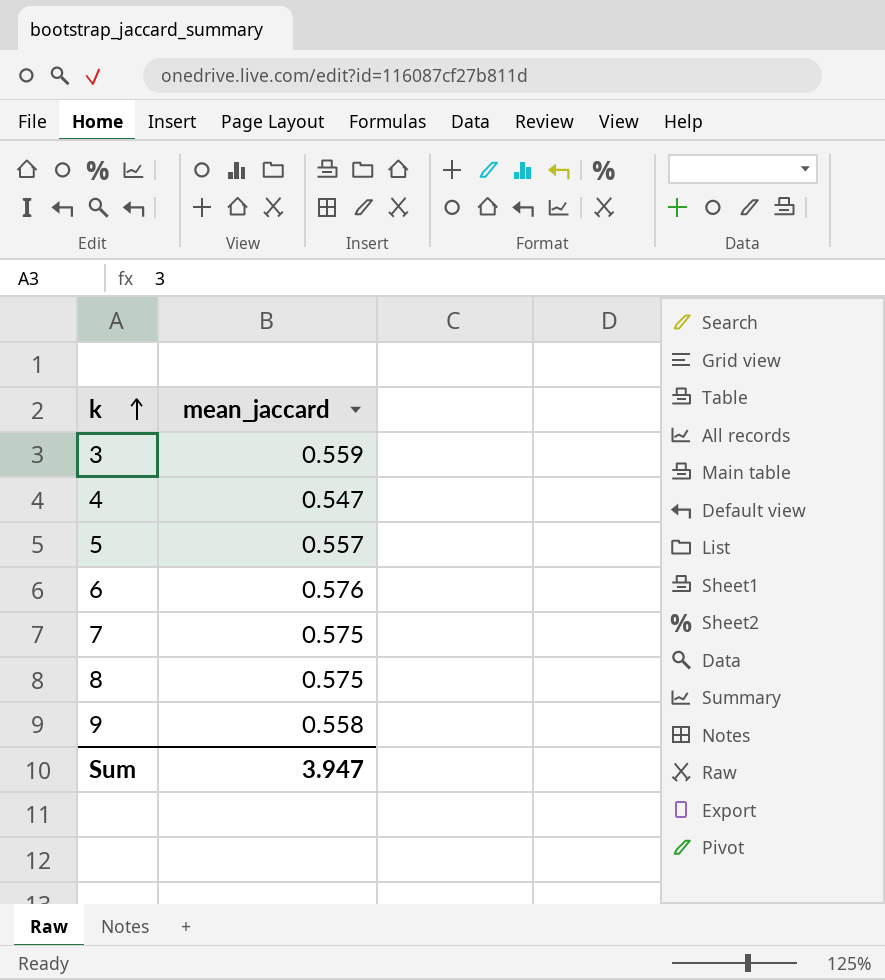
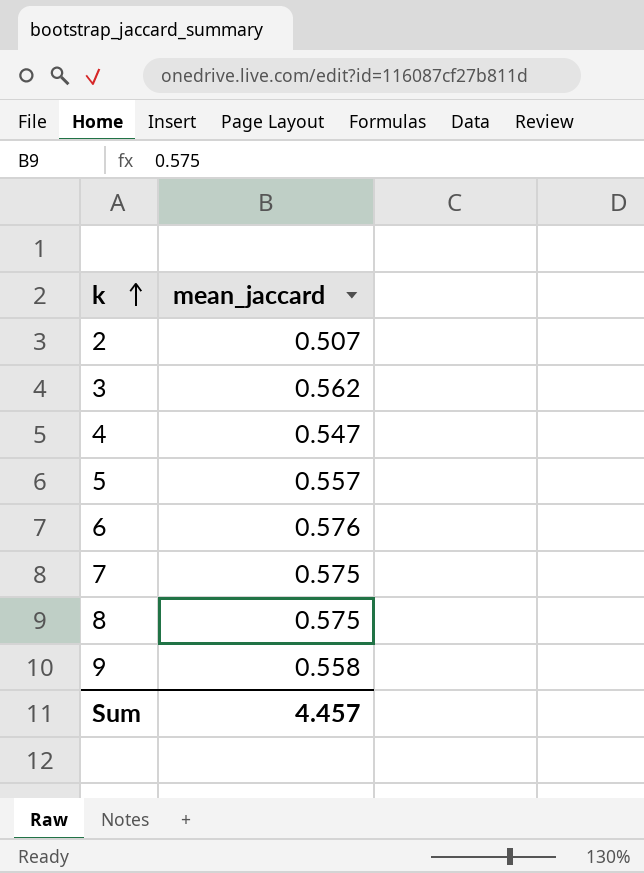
row 2: none -> 0.507
3 | mean_jaccard: 0.559 -> 0.562
Sum | mean_jaccard: 3.947 -> 4.457

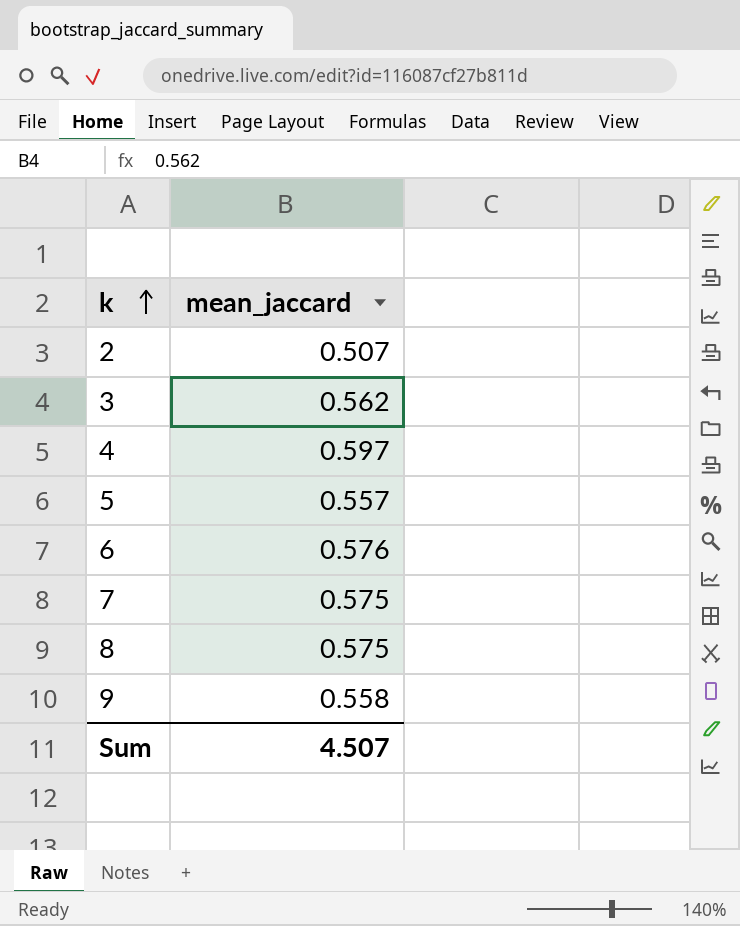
4 | mean_jaccard: 0.547 -> 0.597
Sum | mean_jaccard: 4.457 -> 4.507

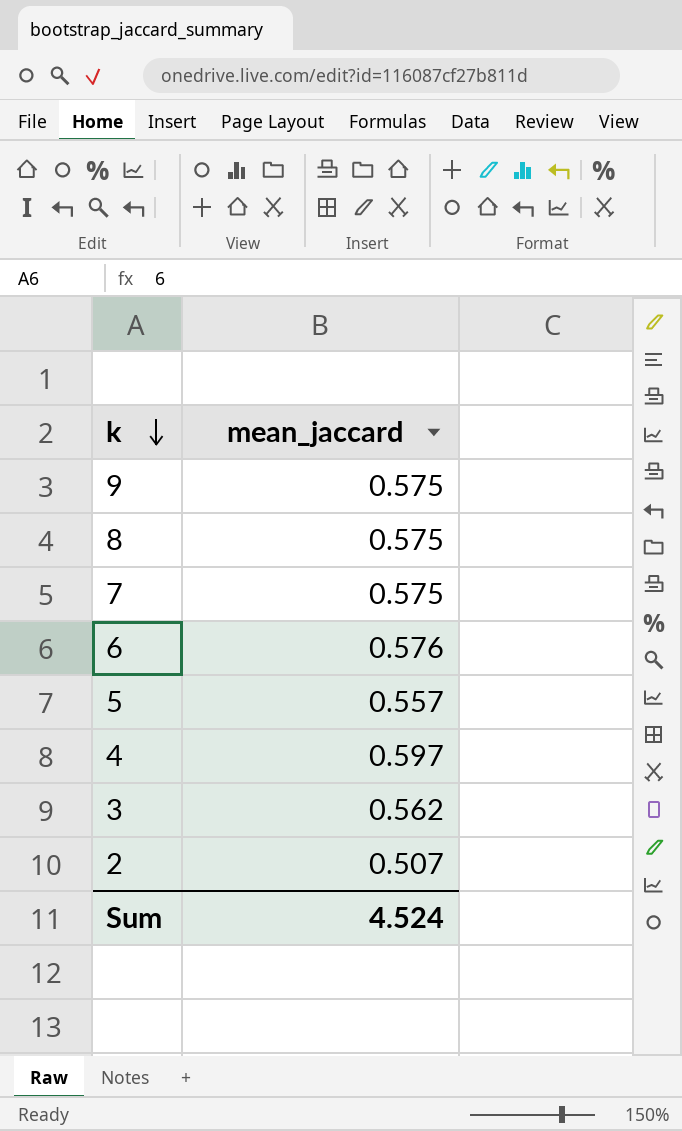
row order: k ascending -> k descending
9 | mean_jaccard: 0.558 -> 0.575
Sum | mean_jaccard: 4.507 -> 4.524

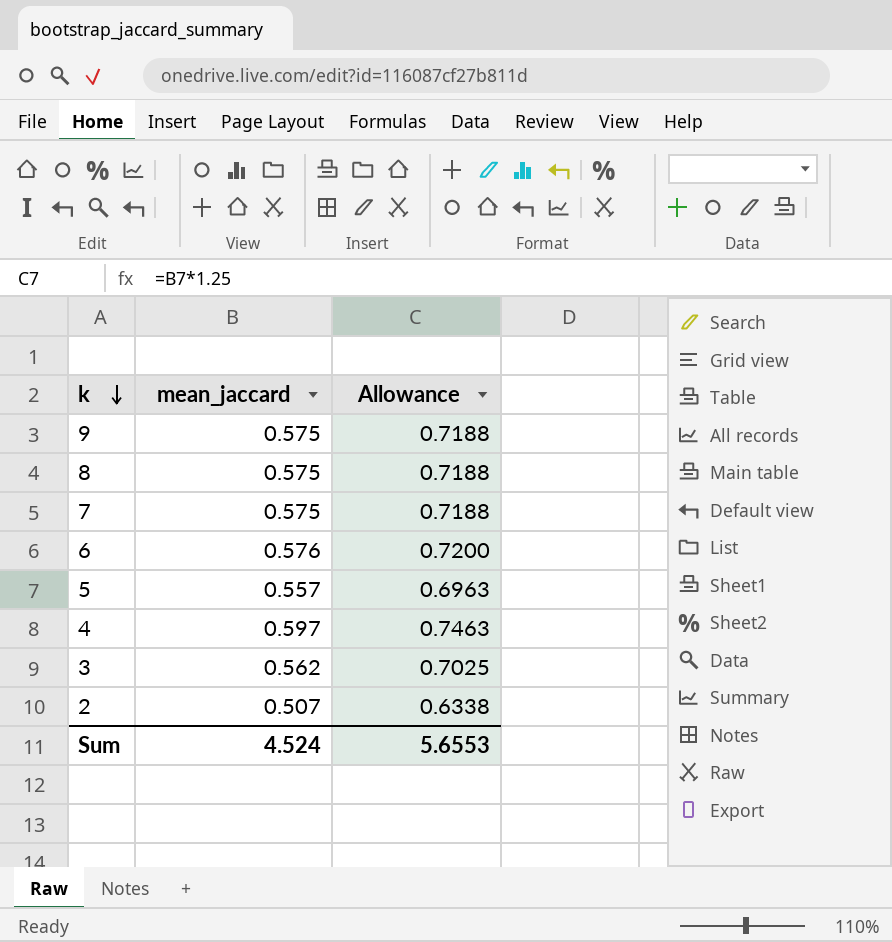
column Allowance | formula: none -> [mean_jaccard] * 1.25

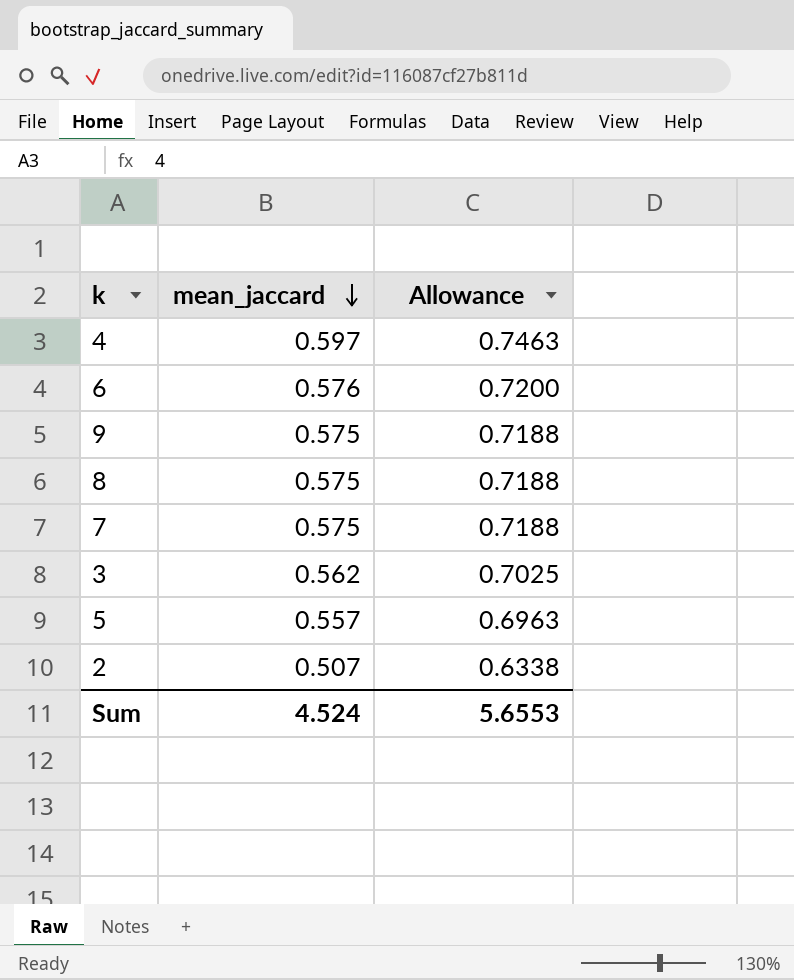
row order: k descending -> mean_jaccard descending

